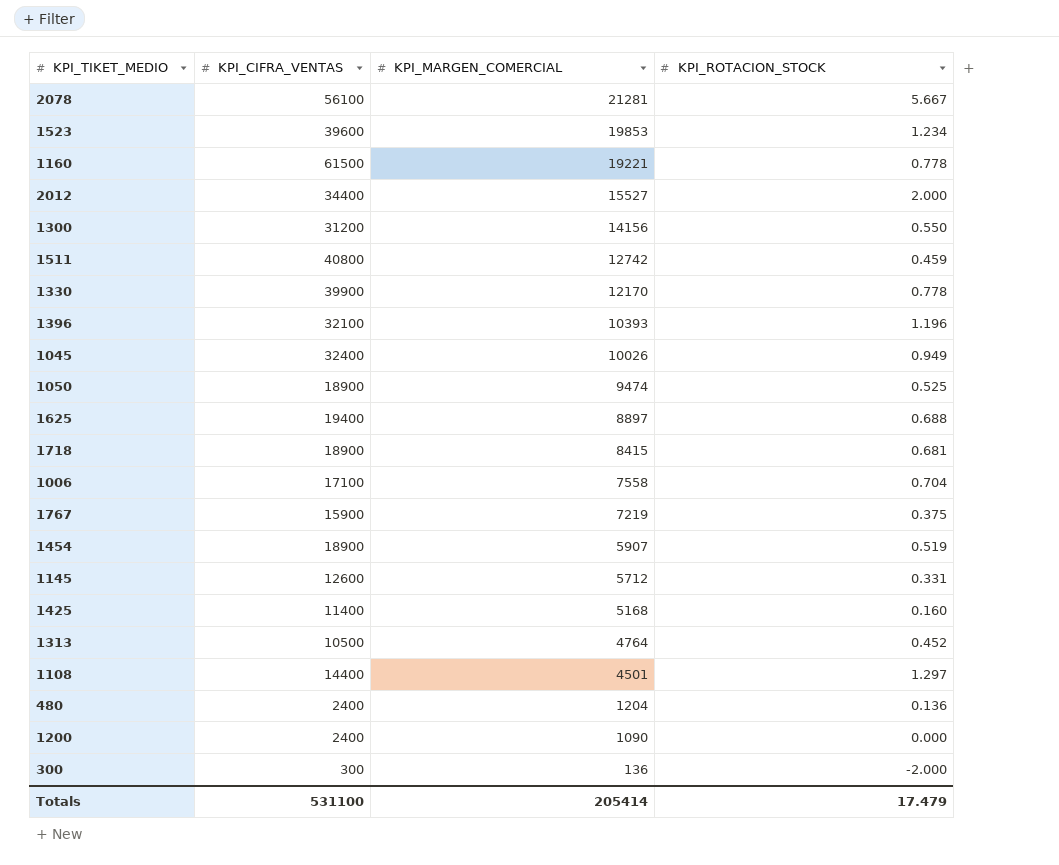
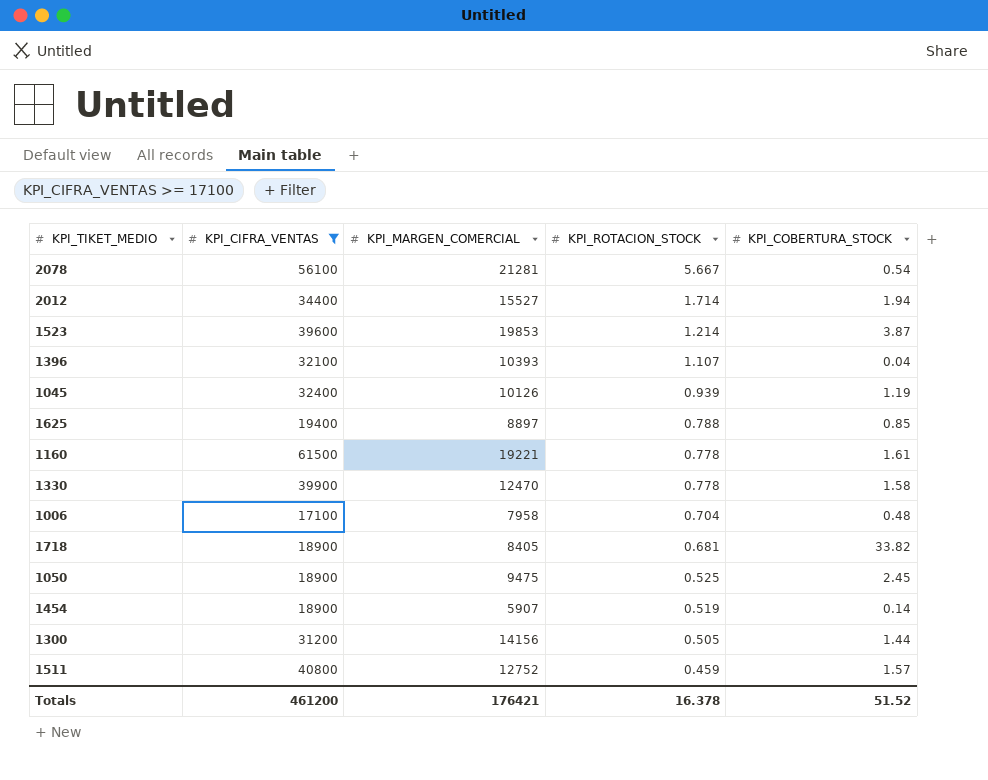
filter: none -> KPI_CIFRA_VENTAS >= 17100
row order: KPI_MARGEN_COMERCIAL descending -> KPI_ROTACION_STOCK descending
column KPI_COBERTURA_STOCK | position: none -> 5
2012 | KPI_ROTACION_STOCK: 2.000 -> 1.714
1523 | KPI_ROTACION_STOCK: 1.234 -> 1.214
1396 | KPI_ROTACION_STOCK: 1.196 -> 1.107
1045 | KPI_MARGEN_COMERCIAL: 10026 -> 10126
1045 | KPI_ROTACION_STOCK: 0.949 -> 0.939
1625 | KPI_ROTACION_STOCK: 0.688 -> 0.788
1330 | KPI_MARGEN_COMERCIAL: 12170 -> 12470
1006 | KPI_MARGEN_COMERCIAL: 7558 -> 7958
1718 | KPI_MARGEN_COMERCIAL: 8415 -> 8405
1050 | KPI_MARGEN_COMERCIAL: 9474 -> 9475
1300 | KPI_ROTACION_STOCK: 0.550 -> 0.505
1511 | KPI_MARGEN_COMERCIAL: 12742 -> 12752
Totals | KPI_CIFRA_VENTAS: 531100 -> 461200
Totals | KPI_MARGEN_COMERCIAL: 205414 -> 176421
Totals | KPI_ROTACION_STOCK: 17.479 -> 16.378

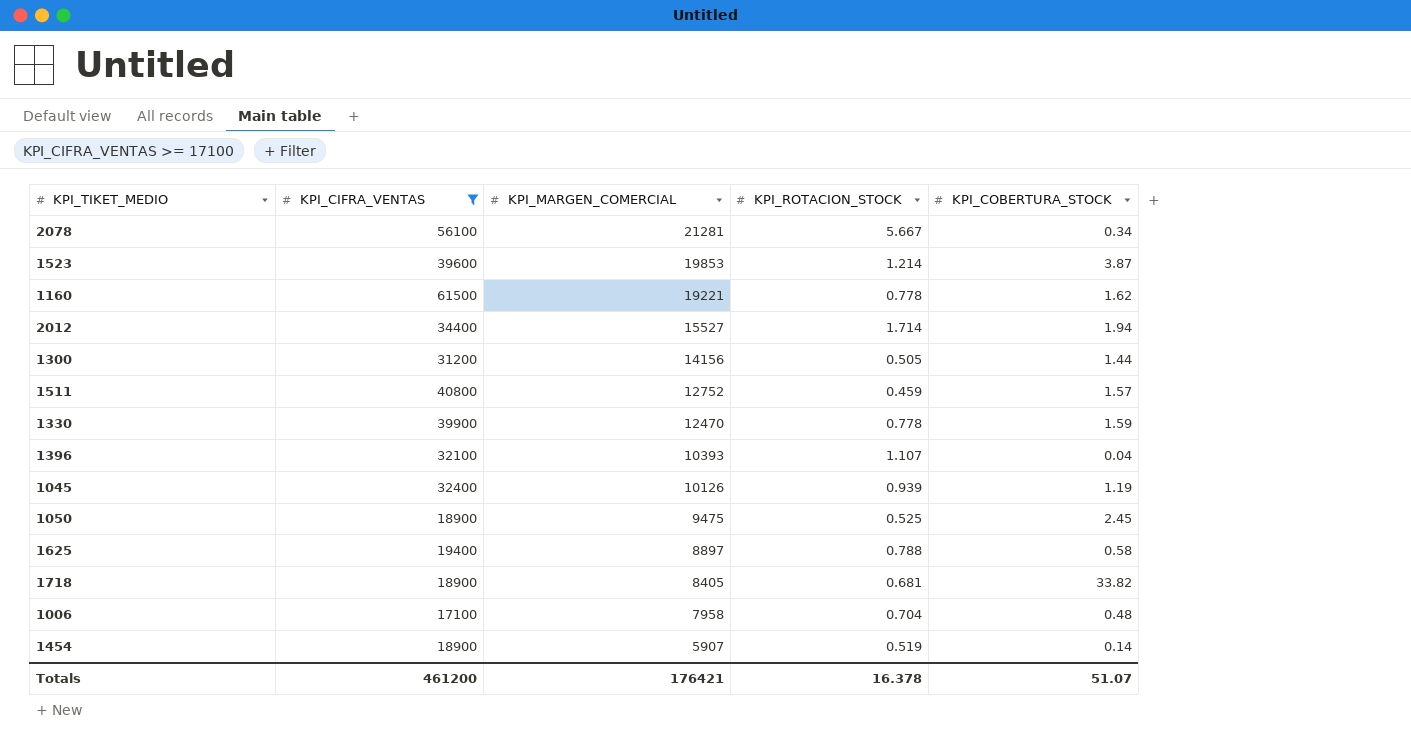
row order: KPI_ROTACION_STOCK descending -> KPI_MARGEN_COMERCIAL descending
2078 | KPI_COBERTURA_STOCK: 0.54 -> 0.34
1160 | KPI_COBERTURA_STOCK: 1.61 -> 1.62
1330 | KPI_COBERTURA_STOCK: 1.58 -> 1.59
1625 | KPI_COBERTURA_STOCK: 0.85 -> 0.58
Totals | KPI_COBERTURA_STOCK: 51.52 -> 51.07

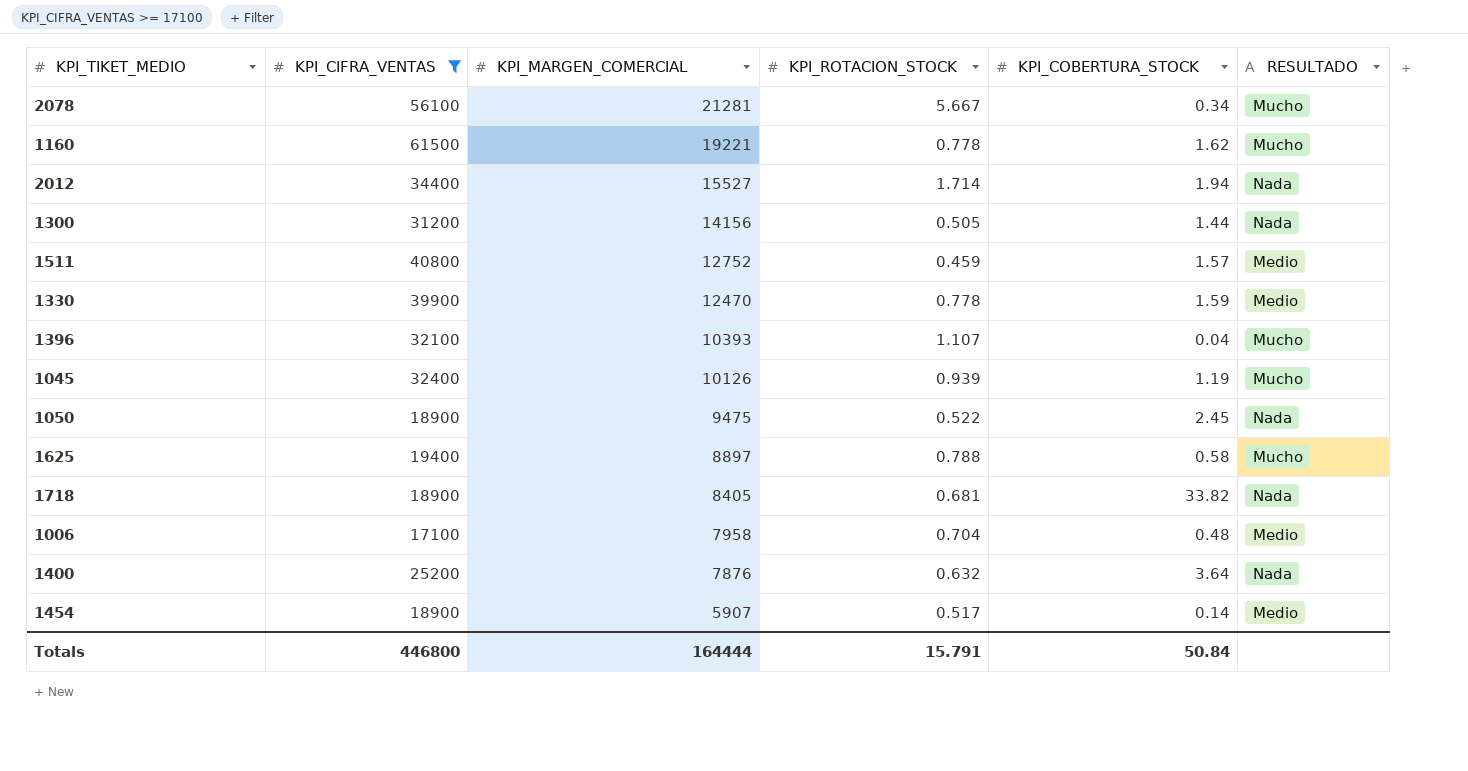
column RESULTADO | position: none -> 6
row 1523: 39600 | 19853 | 1.214 | 3.87 -> none
1050 | KPI_ROTACION_STOCK: 0.525 -> 0.522
row 1400: none -> 25200 | 7876 | 0.632 | 3.64 | Nada
1454 | KPI_ROTACION_STOCK: 0.519 -> 0.517
Totals | KPI_CIFRA_VENTAS: 461200 -> 446800
Totals | KPI_MARGEN_COMERCIAL: 176421 -> 164444
Totals | KPI_ROTACION_STOCK: 16.378 -> 15.791
Totals | KPI_COBERTURA_STOCK: 51.07 -> 50.84

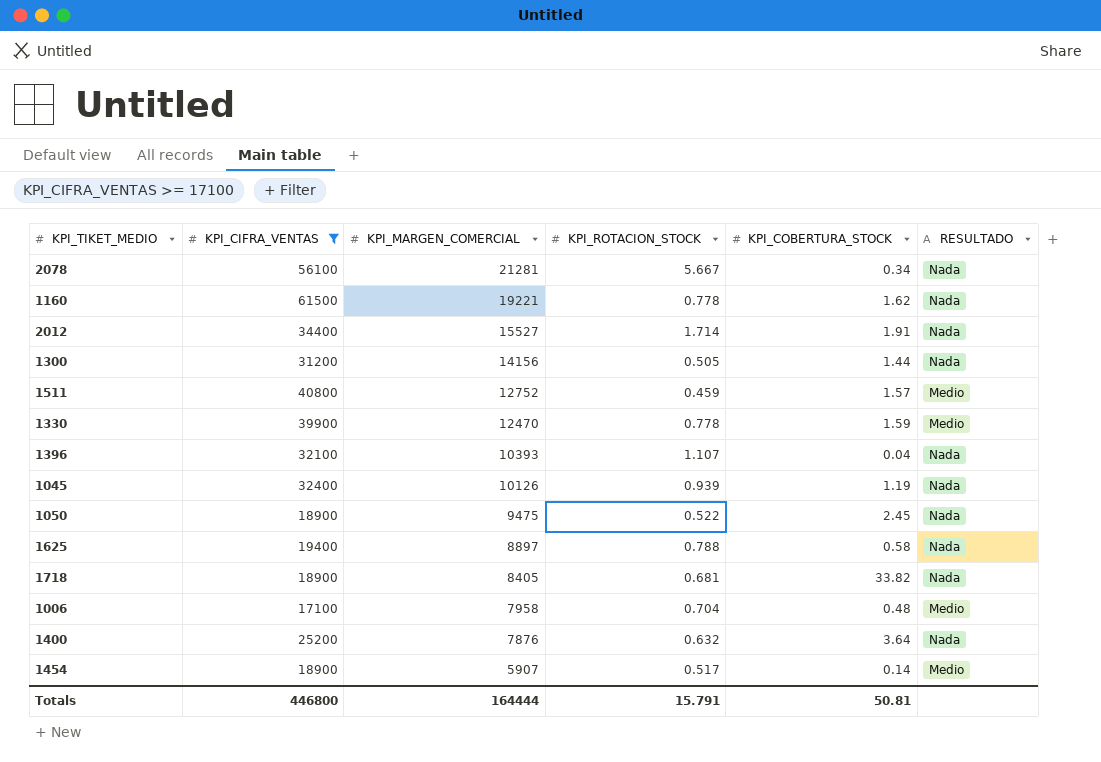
2078 | RESULTADO: Mucho -> Nada
1160 | RESULTADO: Mucho -> Nada
2012 | KPI_COBERTURA_STOCK: 1.94 -> 1.91
1396 | RESULTADO: Mucho -> Nada
1045 | RESULTADO: Mucho -> Nada
1625 | RESULTADO: Mucho -> Nada
Totals | KPI_COBERTURA_STOCK: 50.84 -> 50.81

